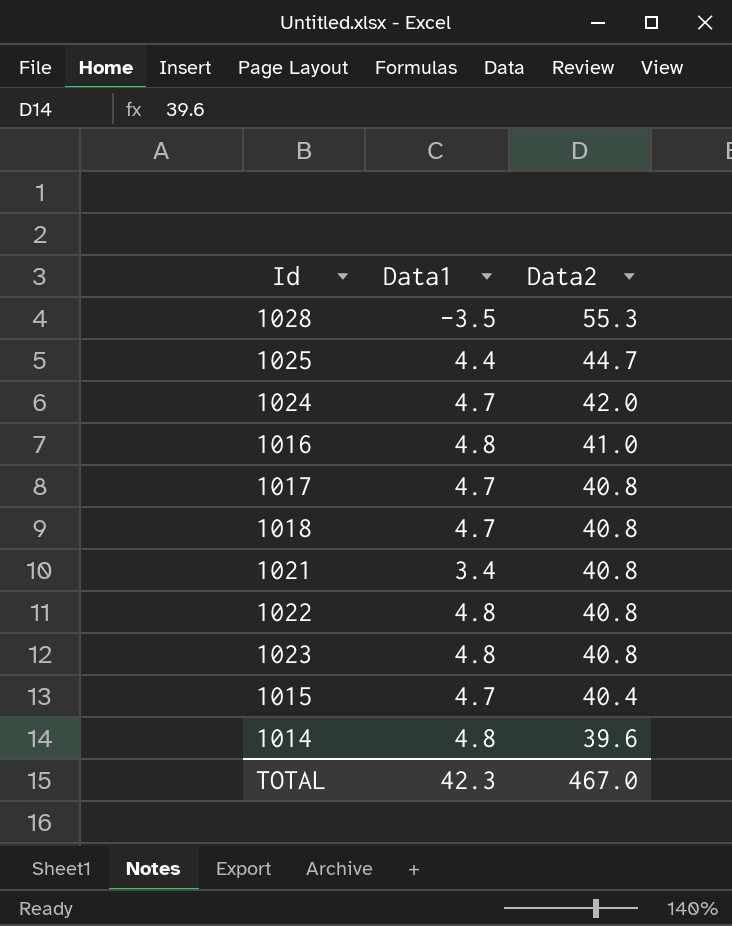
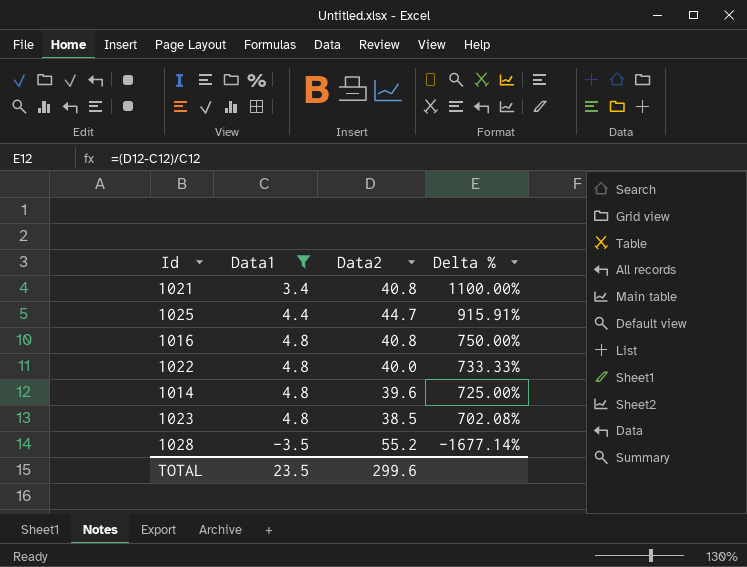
filter: none -> Data1 != 4.7
row order: Data2 descending -> Delta % descending
column Delta % | formula: none -> ([Data2] - [Data1]) / [Data1]
1016 | Data2: 41.0 -> 40.8
1022 | Data2: 40.8 -> 40.0
1023 | Data2: 40.8 -> 38.5
1028 | Data2: 55.3 -> 55.2
TOTAL | Data1: 42.3 -> 23.5
TOTAL | Data2: 467.0 -> 299.6

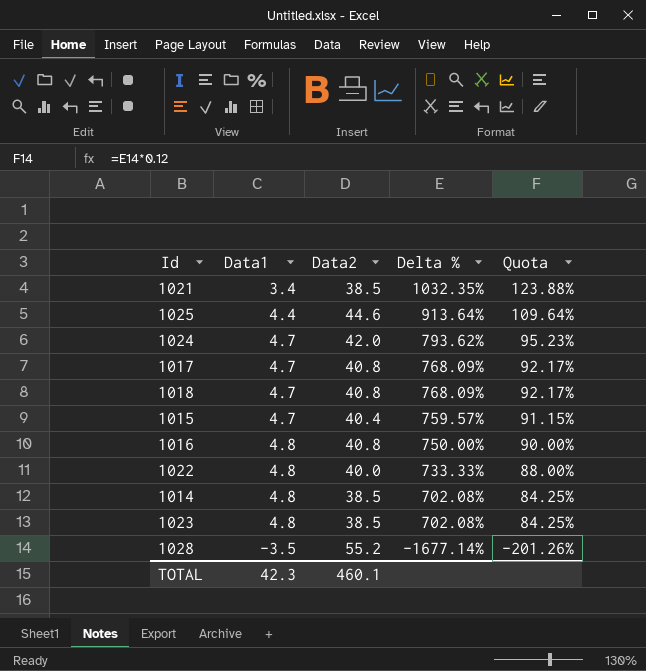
filter: Data1 != 4.7 -> none
column Quota | formula: none -> [Delta %] * 0.12
1021 | Data2: 40.8 -> 38.5
1021 | Delta %: 1100.00% -> 1032.35%
1025 | Data2: 44.7 -> 44.6
1025 | Delta %: 915.91% -> 913.64%
1014 | Data2: 39.6 -> 38.5
1014 | Delta %: 725.00% -> 702.08%
TOTAL | Data1: 23.5 -> 42.3
TOTAL | Data2: 299.6 -> 460.1

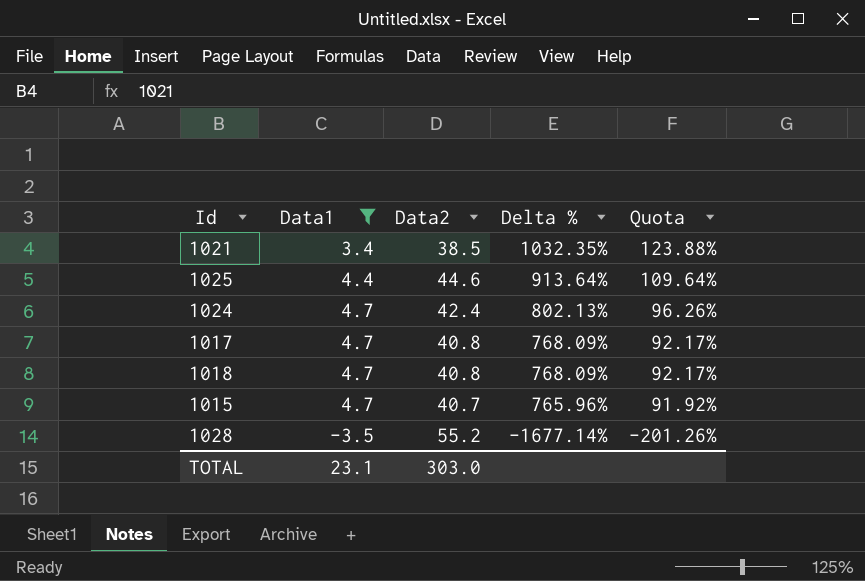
filter: none -> Data1 != 4.8
1024 | Data2: 42.0 -> 42.4
1024 | Delta %: 793.62% -> 802.13%
1024 | Quota: 95.23% -> 96.26%
1015 | Data2: 40.4 -> 40.7
1015 | Delta %: 759.57% -> 765.96%
1015 | Quota: 91.15% -> 91.92%
TOTAL | Data1: 42.3 -> 23.1
TOTAL | Data2: 460.1 -> 303.0

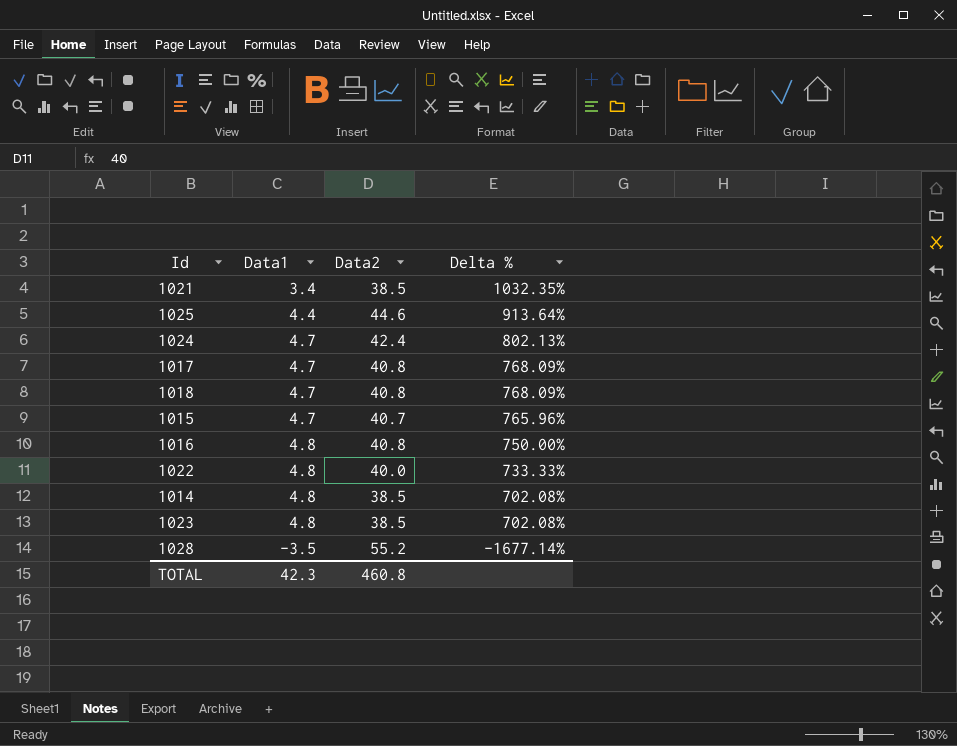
filter: Data1 != 4.8 -> none
column Quota | formula: [Delta %] * 0.12 -> none
TOTAL | Data1: 23.1 -> 42.3
TOTAL | Data2: 303.0 -> 460.8

